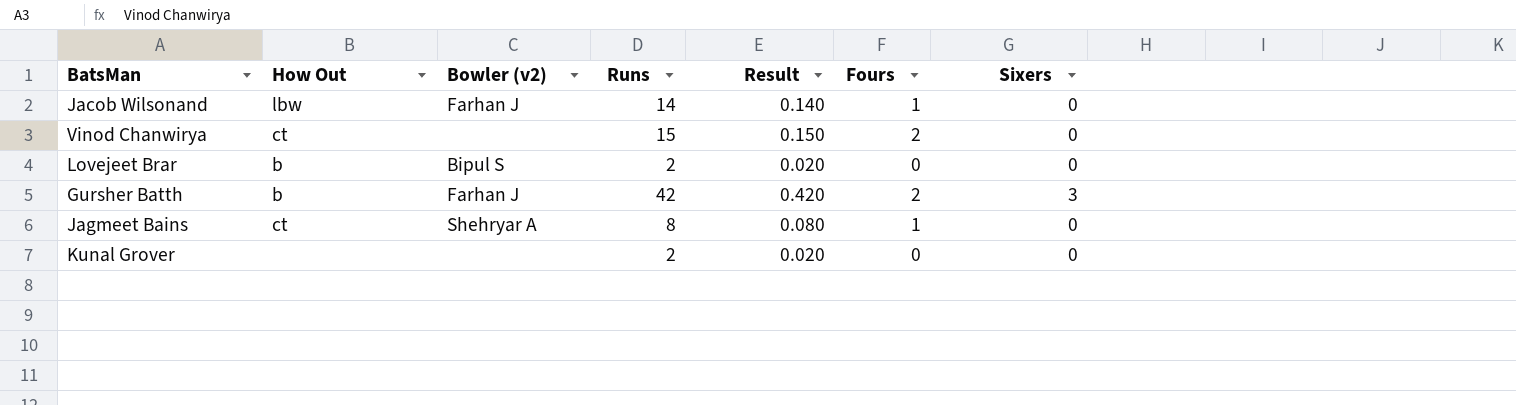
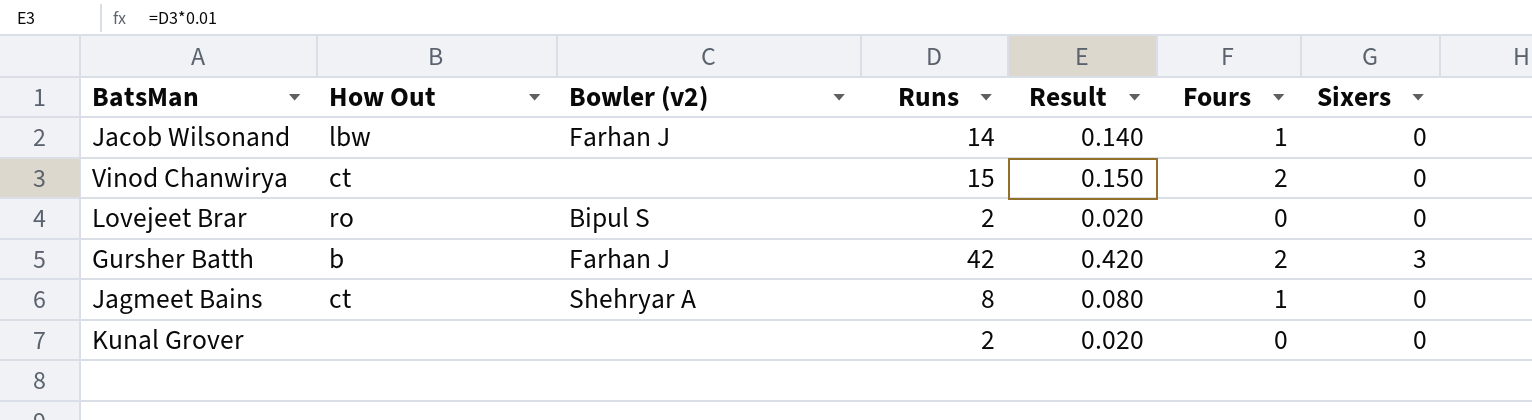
Lovejeet Brar | How Out: b -> ro

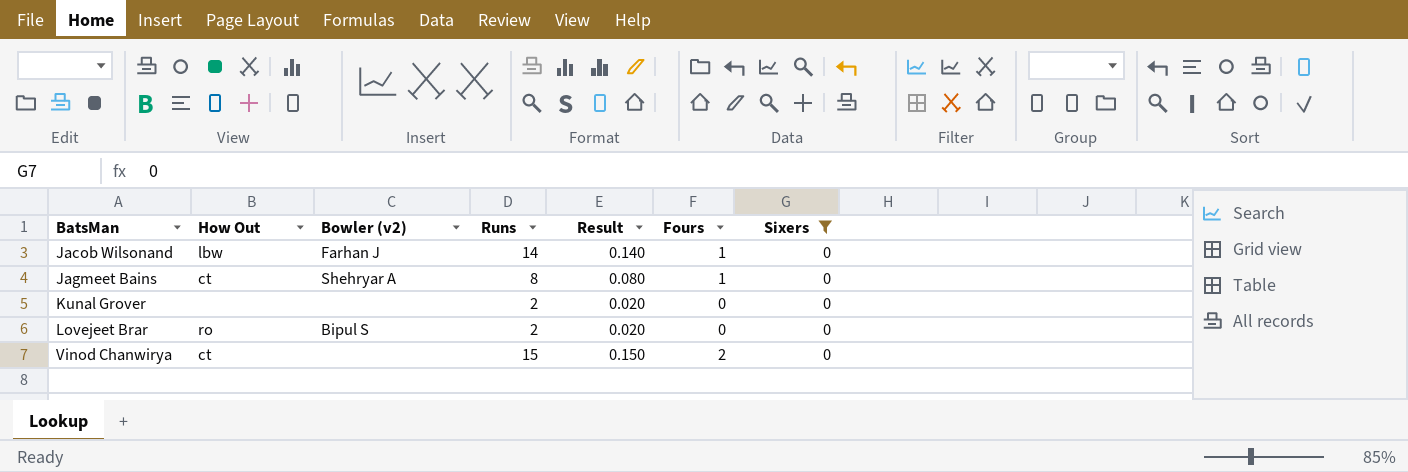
filter: none -> Sixers = 0
row order: none -> BatsMan ascending

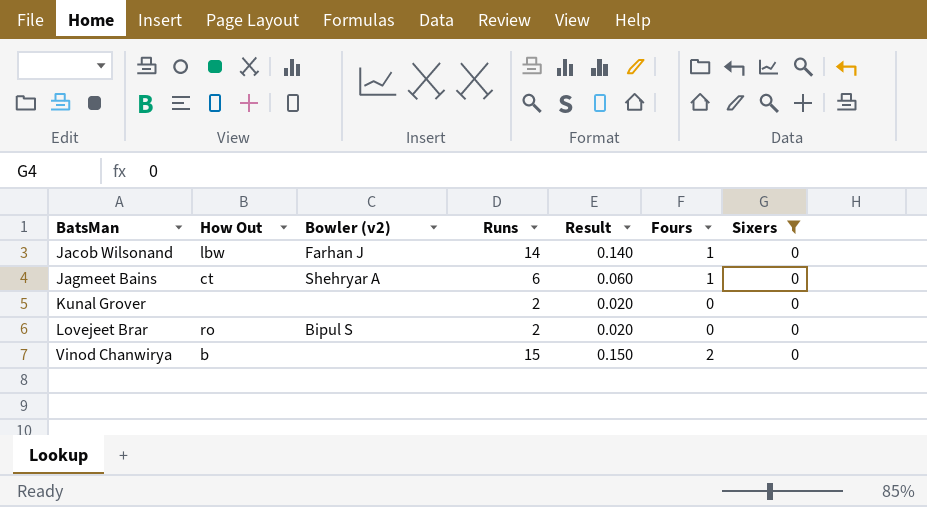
Jagmeet Bains | Runs: 8 -> 6
Jagmeet Bains | Result: 0.080 -> 0.060
Vinod Chanwirya | How Out: ct -> b

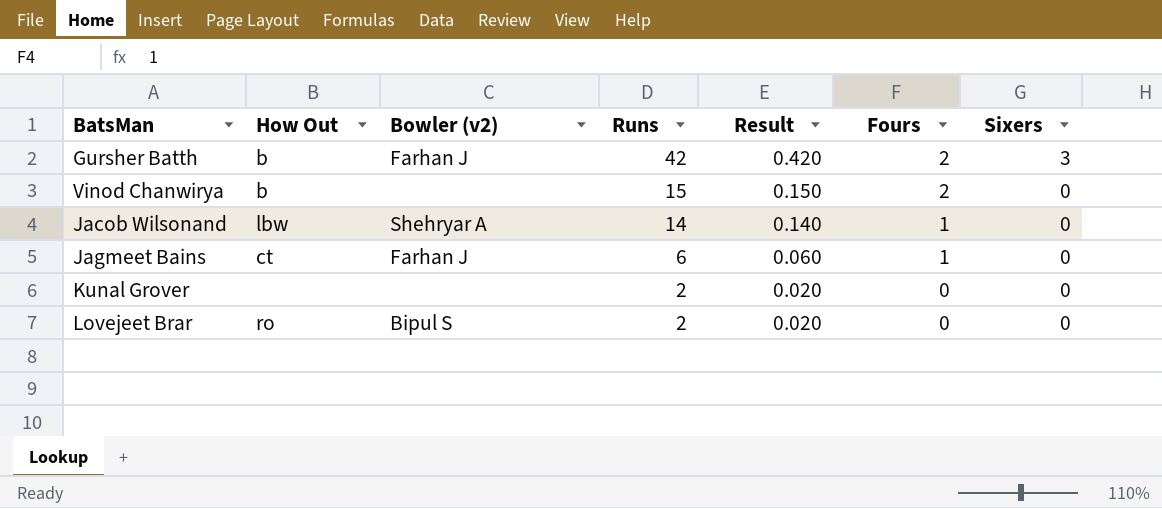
filter: Sixers = 0 -> none
row order: BatsMan ascending -> Runs descending
Jacob Wilsonand | Bowler (v2): Farhan J -> Shehryar A
Jagmeet Bains | Bowler (v2): Shehryar A -> Farhan J

